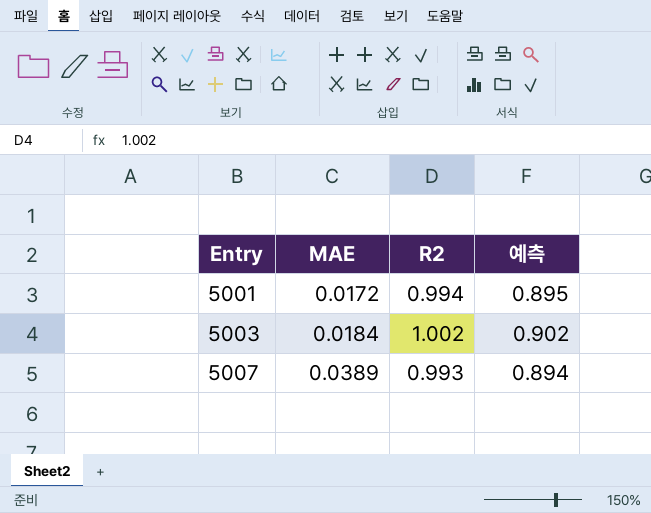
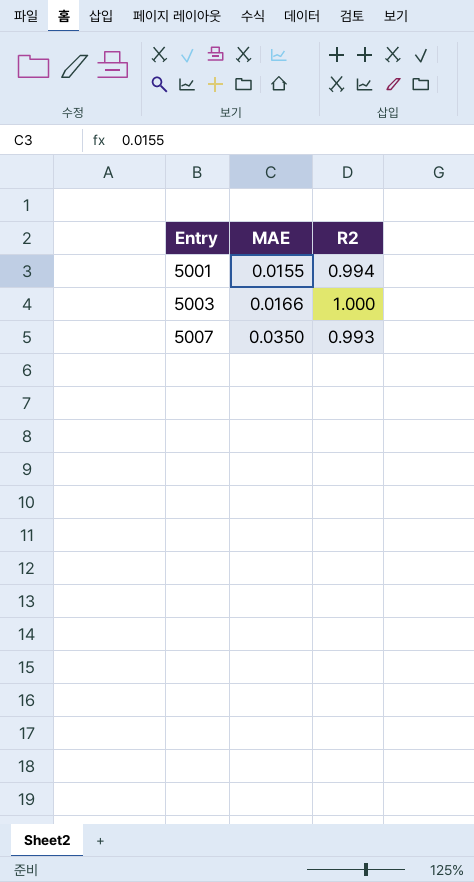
column 예측 | formula: [R2] * 0.9 -> none
5001 | MAE: 0.0172 -> 0.0155
5003 | MAE: 0.0184 -> 0.0166
5003 | R2: 1.002 -> 1.000
5007 | MAE: 0.0389 -> 0.0350

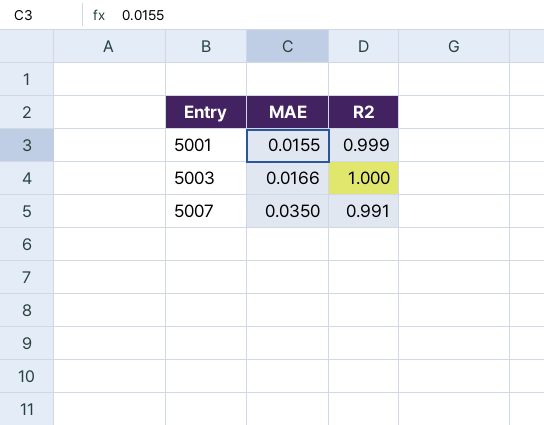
5001 | R2: 0.994 -> 0.999
5007 | R2: 0.993 -> 0.991

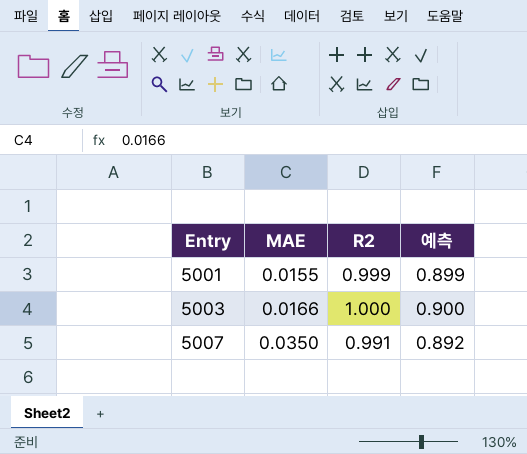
column 예측 | formula: none -> [R2] * 0.9

